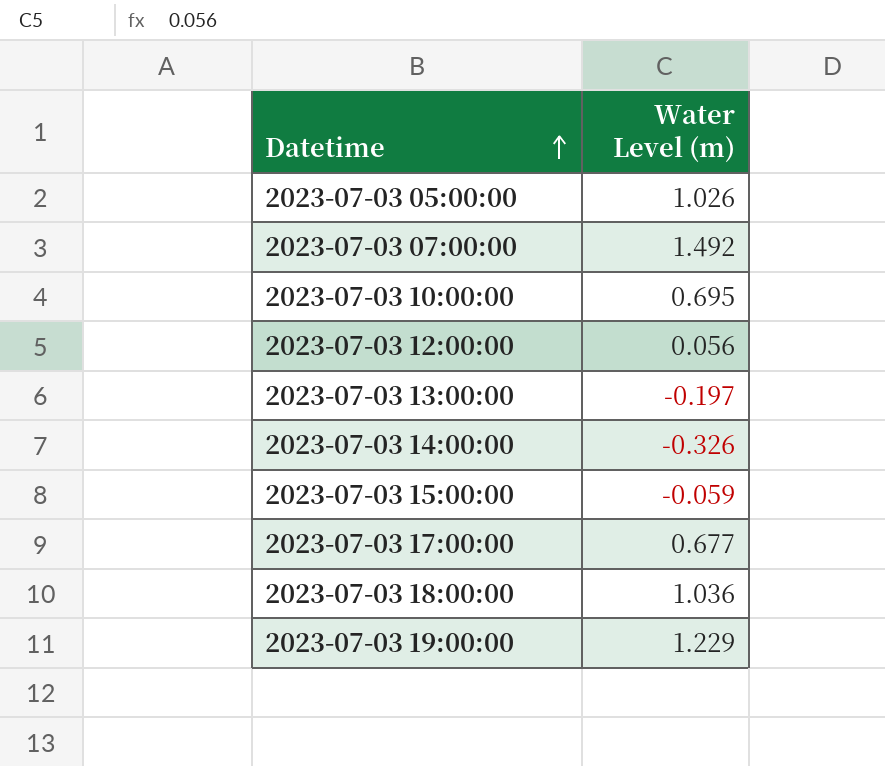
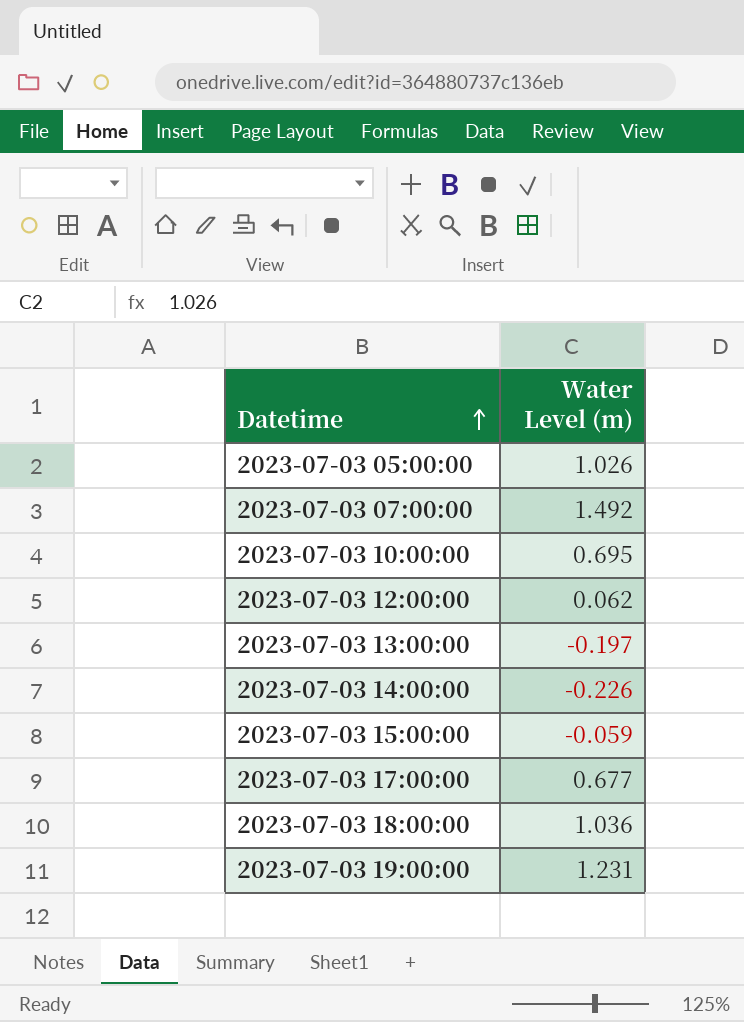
2023-07-03 12:00:00 | Water Level (m): 0.056 -> 0.062
2023-07-03 14:00:00 | Water Level (m): -0.326 -> -0.226
2023-07-03 19:00:00 | Water Level (m): 1.229 -> 1.231

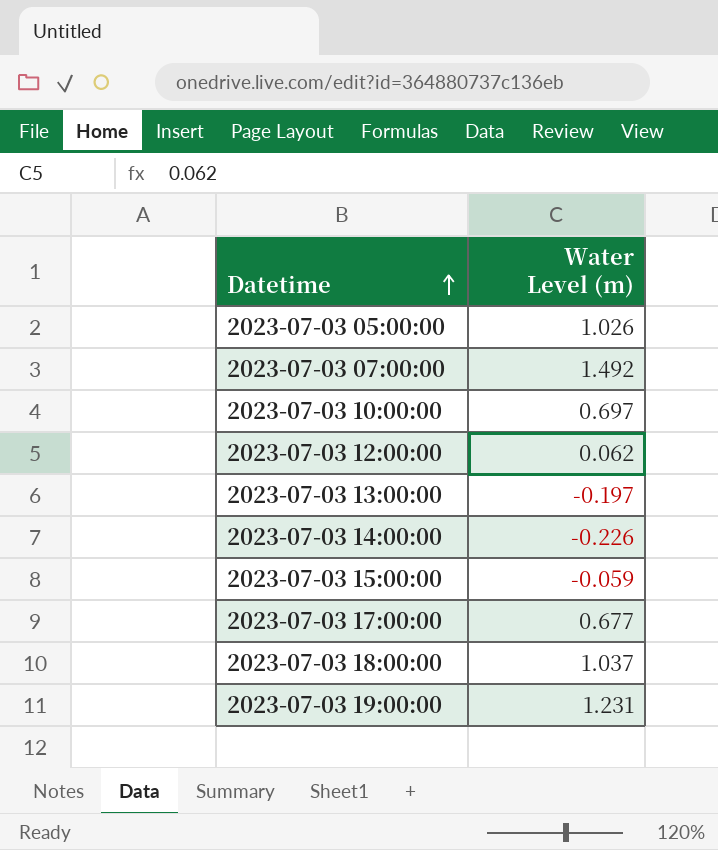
2023-07-03 10:00:00 | Water Level (m): 0.695 -> 0.697
2023-07-03 18:00:00 | Water Level (m): 1.036 -> 1.037

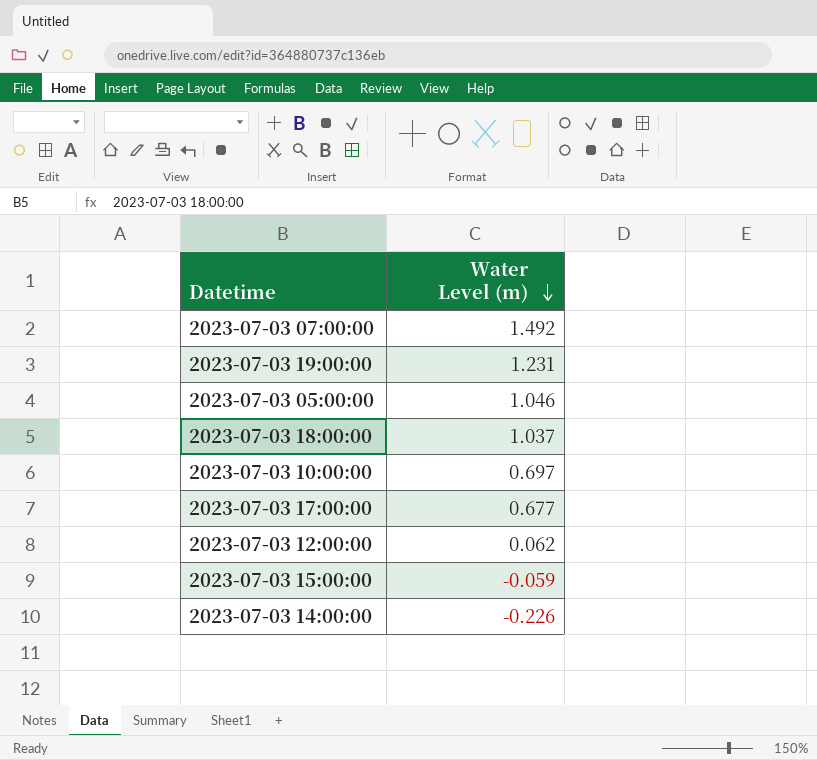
row order: Datetime ascending -> Water Level (m) descending
row 2023-07-03 13:00:00: -0.197 -> none
2023-07-03 05:00:00 | Water Level (m): 1.026 -> 1.046

